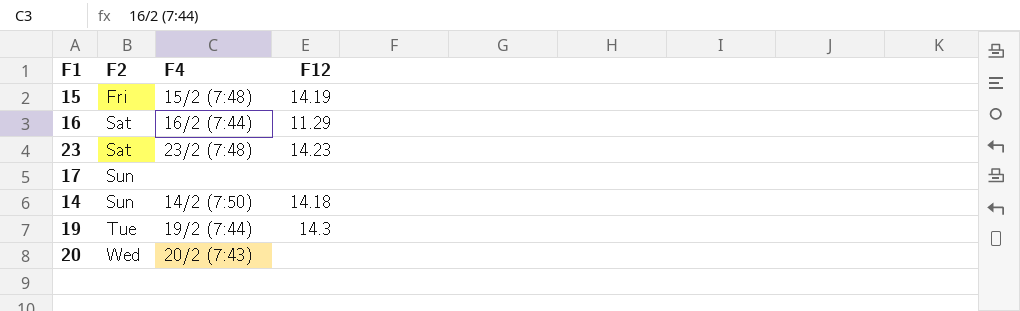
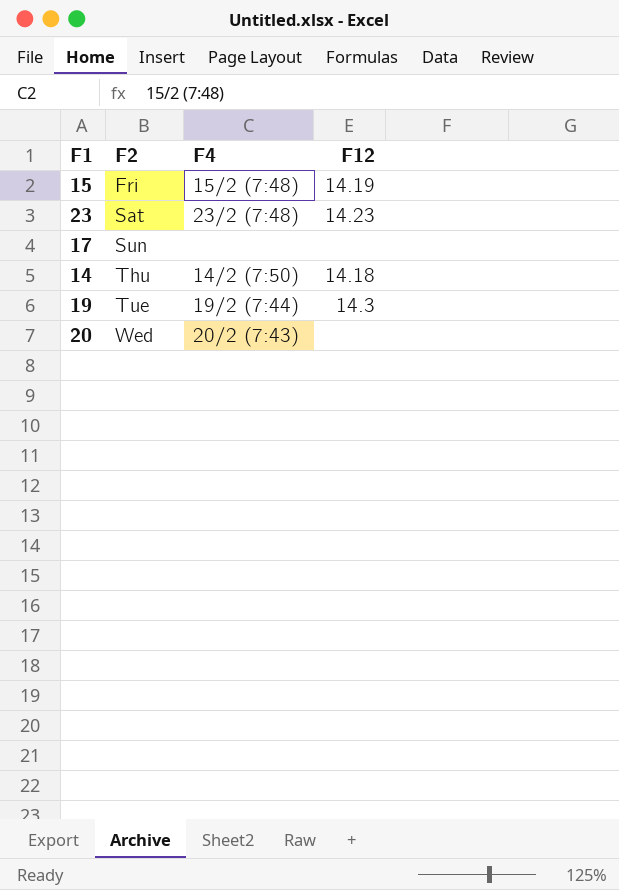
row 16: Sat | 16/2 (7:44) | 11.29 -> none
14 | F2: Sun -> Thu

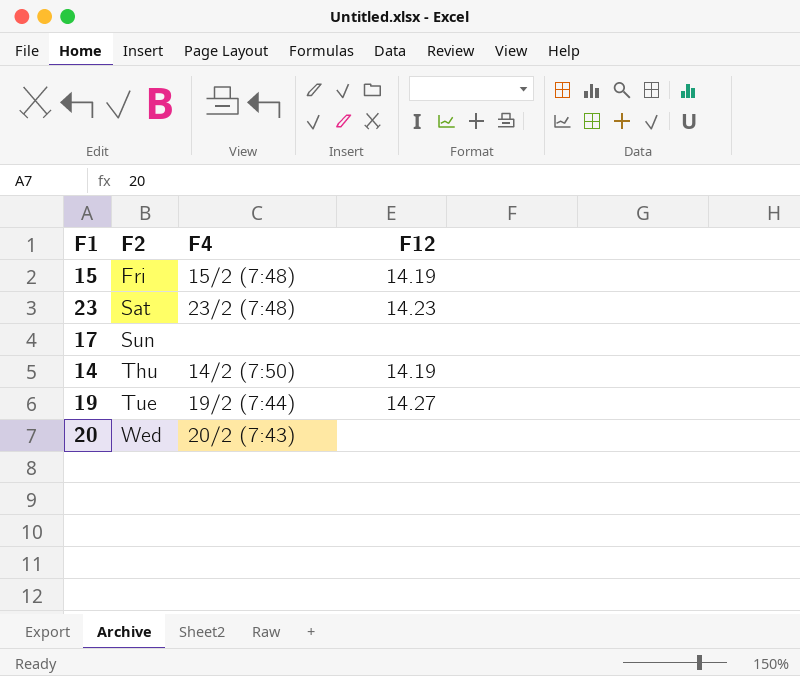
14 | F12: 14.18 -> 14.19
19 | F12: 14.3 -> 14.27

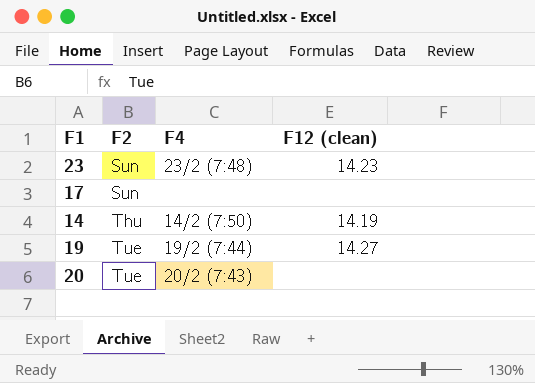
column name: F12 -> F12 (clean)
row 15: Fri | 15/2 (7:48) | 14.19 -> none
23 | F2: Sat -> Sun
20 | F2: Wed -> Tue

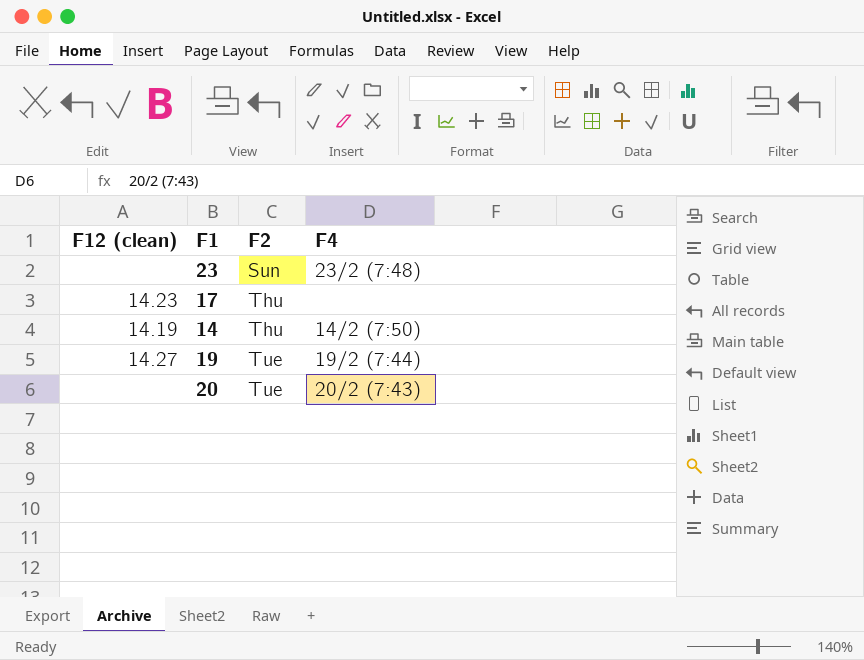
column F12 (clean) | position: 4 -> 1
23 | F12 (clean): 14.23 -> none
17 | F12 (clean): none -> 14.23
17 | F2: Sun -> Thu

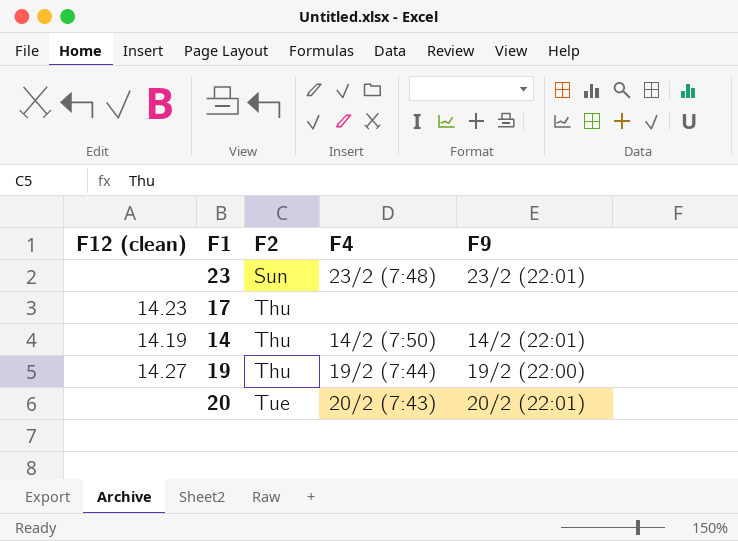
column F9 | position: none -> 5
19 | F2: Tue -> Thu

